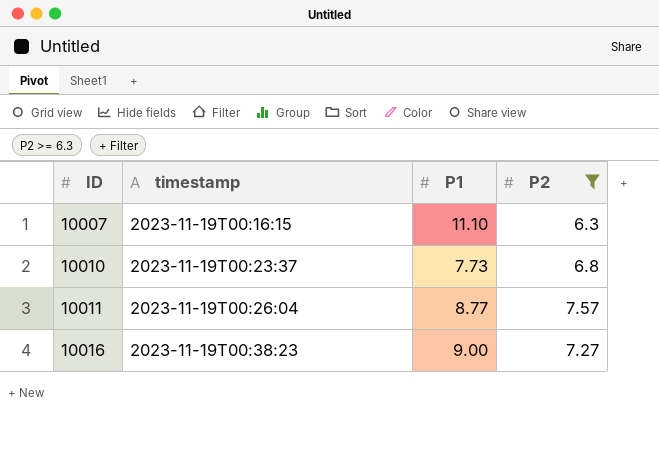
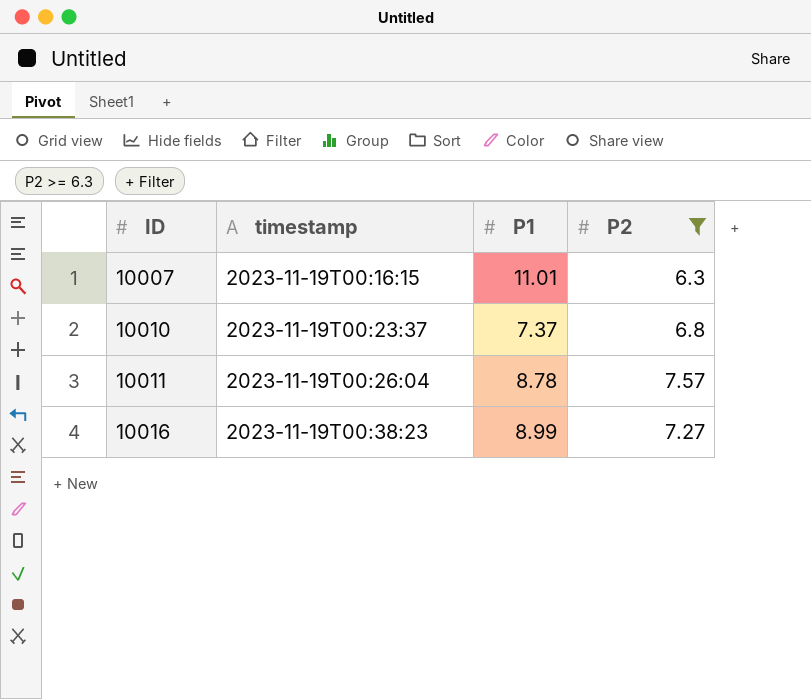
10007 | P1: 11.10 -> 11.01
10010 | P1: 7.73 -> 7.37
10011 | P1: 8.77 -> 8.78
10016 | P1: 9.00 -> 8.99

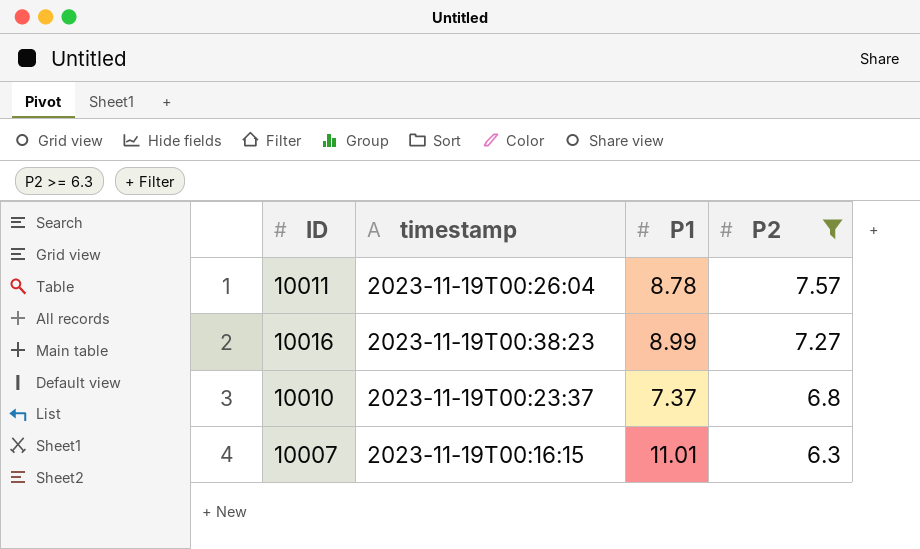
row order: ID ascending -> P2 descending

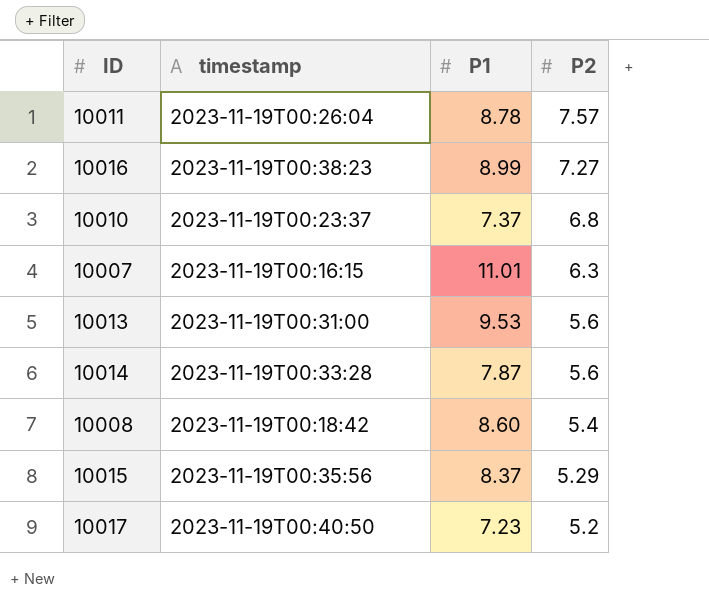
filter: P2 >= 6.3 -> none

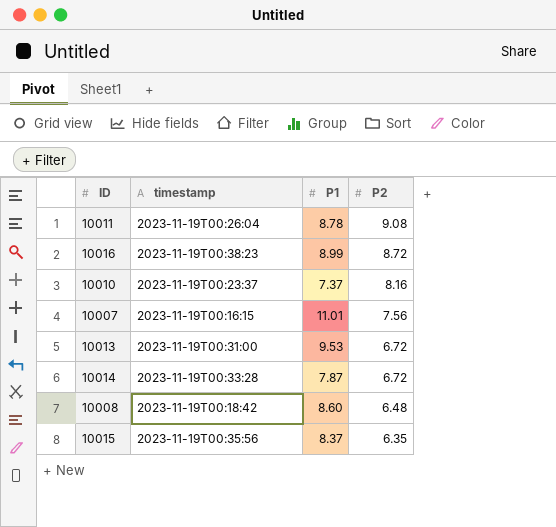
row 10017: 2023-11-19T00:40:50 | 7.23 | 5.2 -> none
10011 | P2: 7.57 -> 9.08
10016 | P2: 7.27 -> 8.72
10010 | P2: 6.8 -> 8.16
10007 | P2: 6.3 -> 7.56
10013 | P2: 5.6 -> 6.72
10014 | P2: 5.6 -> 6.72
10008 | P2: 5.4 -> 6.48
10015 | P2: 5.29 -> 6.35

